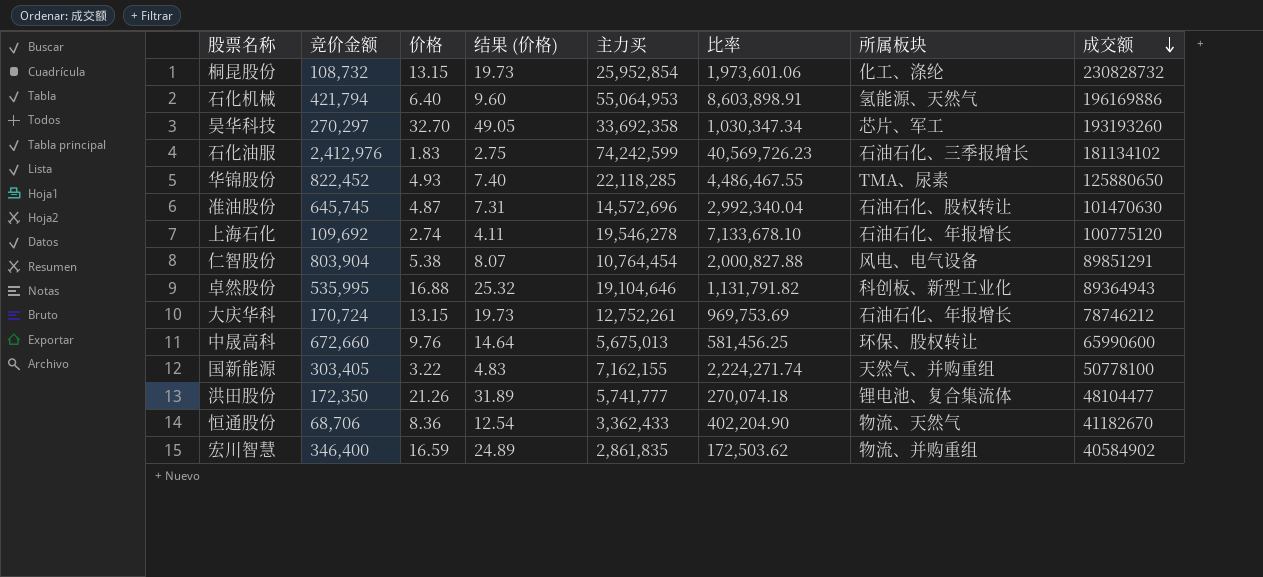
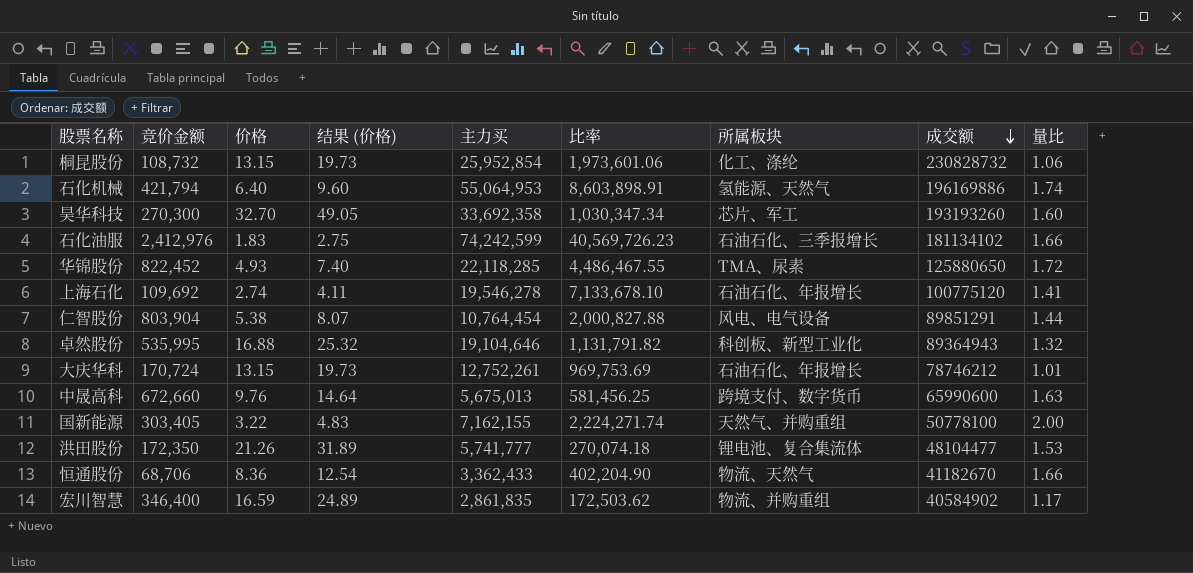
column 量比 | position: none -> 9
row 准油股份: 645,745 | 4.87 | 7.31 | 14,572,696 | 2,992,340.04 | 石油石化、股权转让 | 101470630 -> none
昊华科技 | 竞价金额: 270,297 -> 270,300
中晟高科 | 所属板块: 环保、股权转让 -> 跨境支付、数字货币

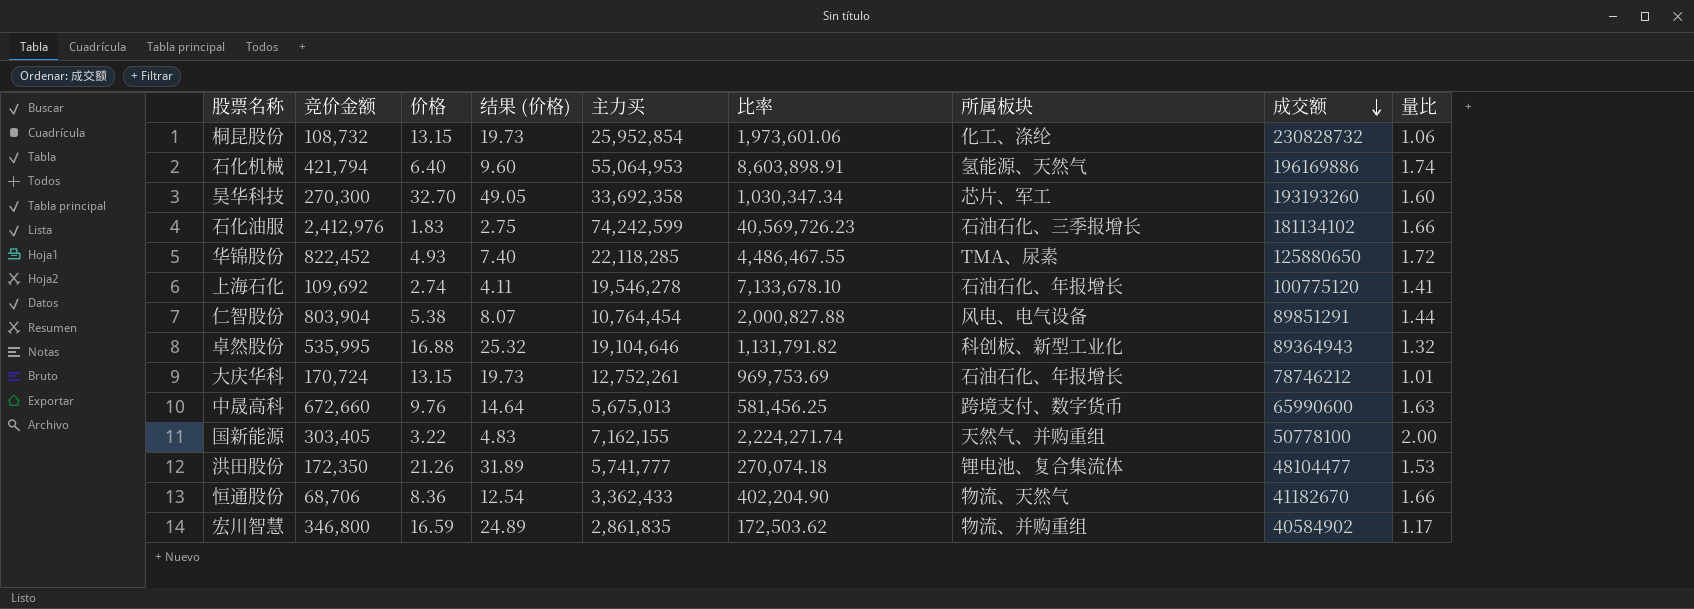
宏川智慧 | 竞价金额: 346,400 -> 346,800

